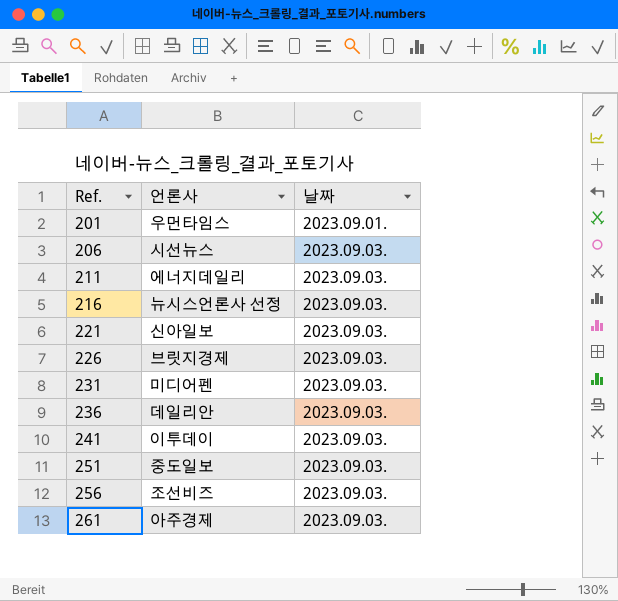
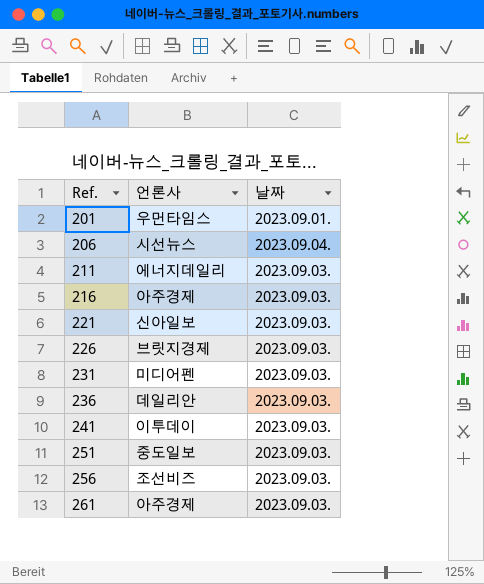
206 | 날짜: 2023.09.03. -> 2023.09.04.
216 | 언론사: 뉴시스언론사 선정 -> 아주경제

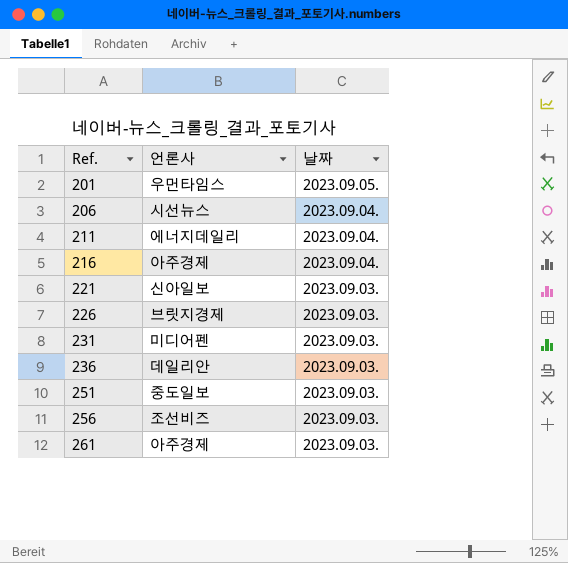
row 241: 이투데이 | 2023.09.03. -> none
201 | 날짜: 2023.09.01. -> 2023.09.05.
211 | 날짜: 2023.09.03. -> 2023.09.04.
216 | 날짜: 2023.09.03. -> 2023.09.04.

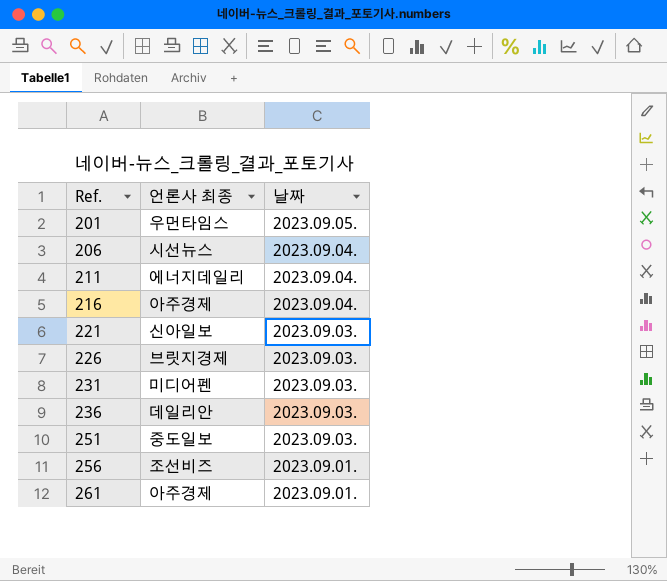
column name: 언론사 -> 언론사 최종
256 | 날짜: 2023.09.03. -> 2023.09.01.
261 | 날짜: 2023.09.03. -> 2023.09.01.

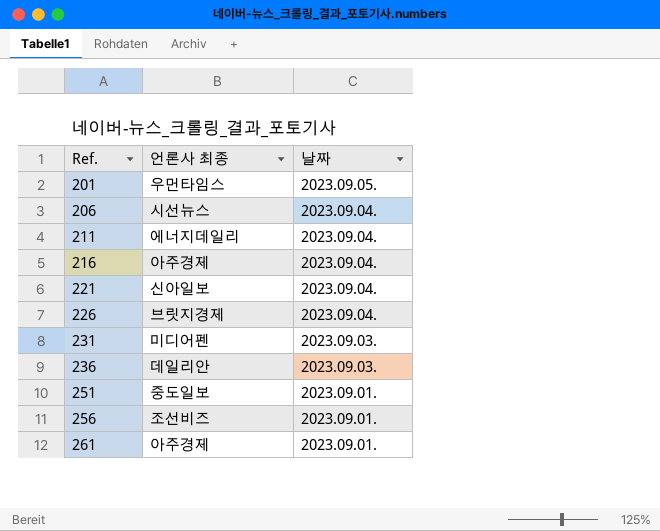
221 | 날짜: 2023.09.03. -> 2023.09.04.
226 | 날짜: 2023.09.03. -> 2023.09.04.
251 | 날짜: 2023.09.03. -> 2023.09.01.

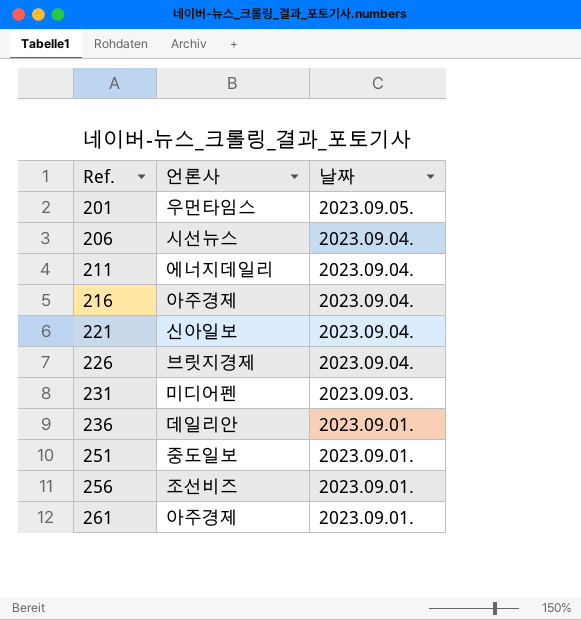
column name: 언론사 최종 -> 언론사
236 | 날짜: 2023.09.03. -> 2023.09.01.

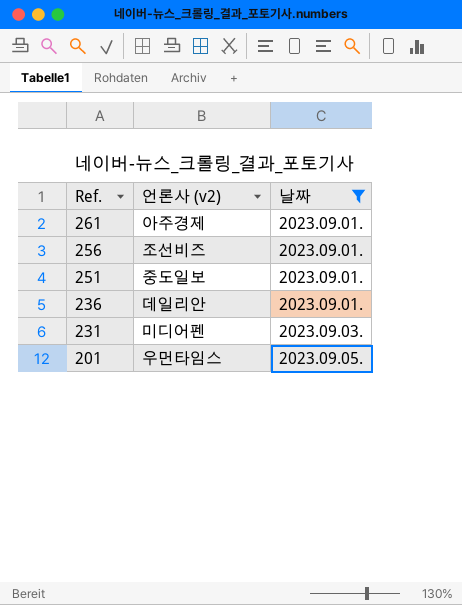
filter: none -> 날짜 != 2023.09.04.
row order: Ref. ascending -> Ref. descending
column name: 언론사 -> 언론사 (v2)

